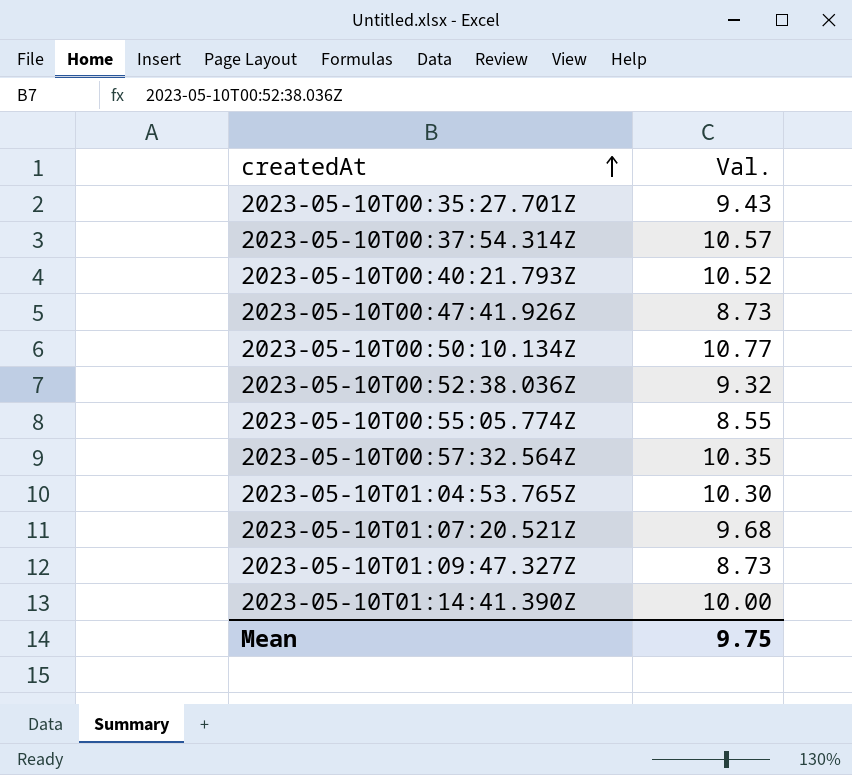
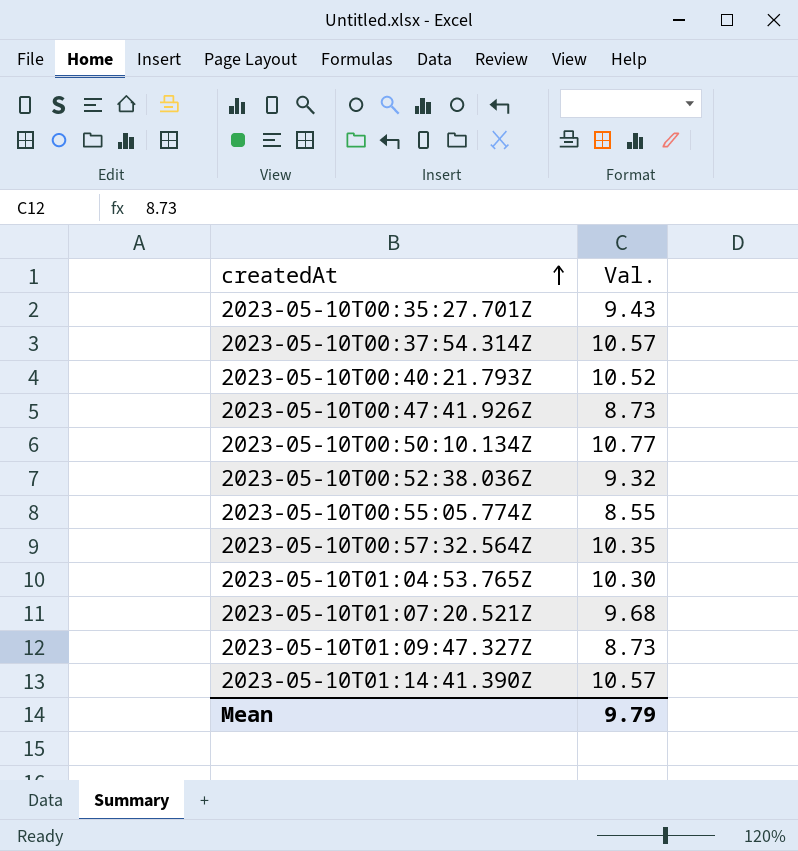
2023-05-10T01:14:41.390Z | Val.: 10.00 -> 10.57
Mean | Val.: 9.75 -> 9.79

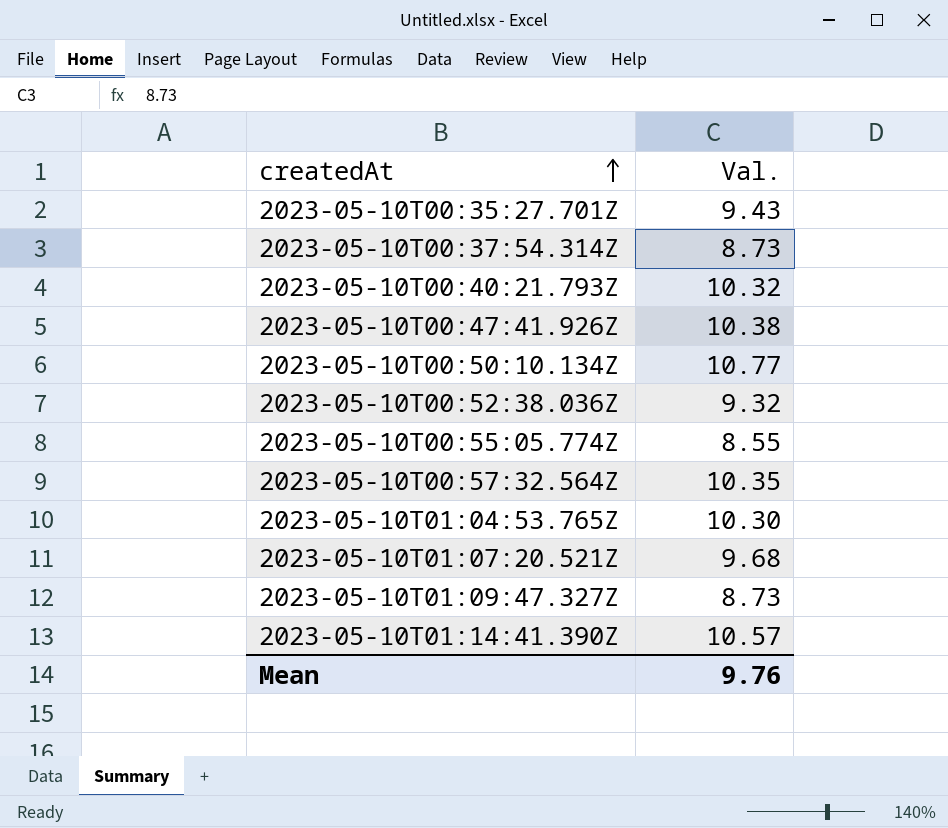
2023-05-10T00:37:54.314Z | Val.: 10.57 -> 8.73
2023-05-10T00:40:21.793Z | Val.: 10.52 -> 10.32
2023-05-10T00:47:41.926Z | Val.: 8.73 -> 10.38
Mean | Val.: 9.79 -> 9.76

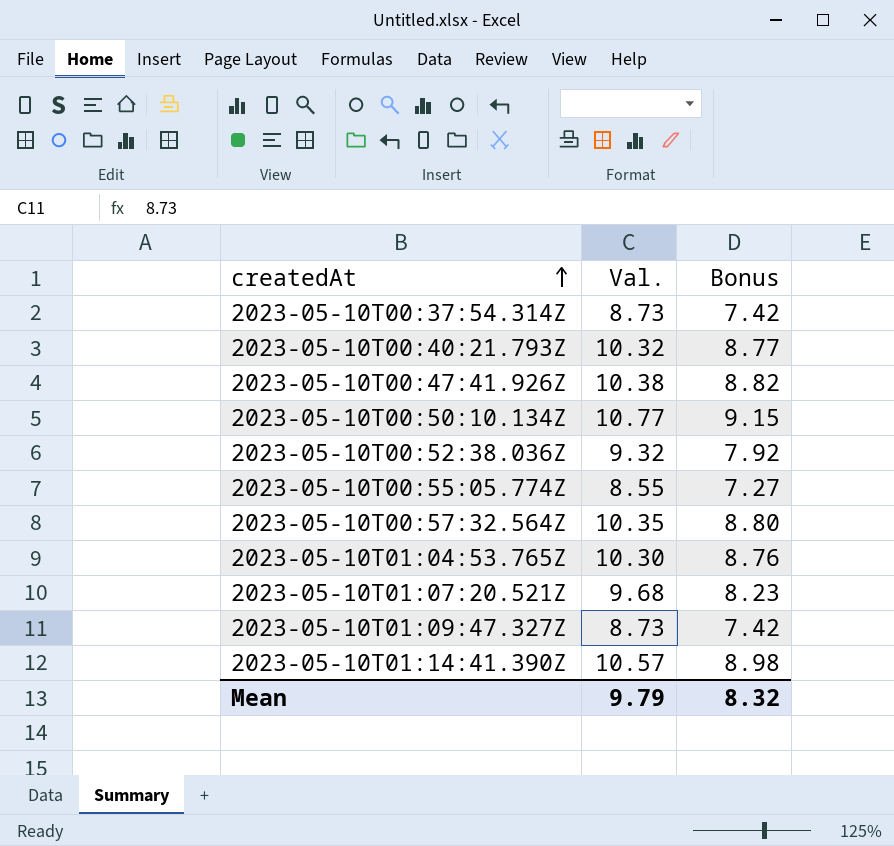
column Bonus | formula: none -> [Val.] * 0.85
row 2023-05-10T00:35:27.701Z: 9.43 -> none
Mean | Val.: 9.76 -> 9.79

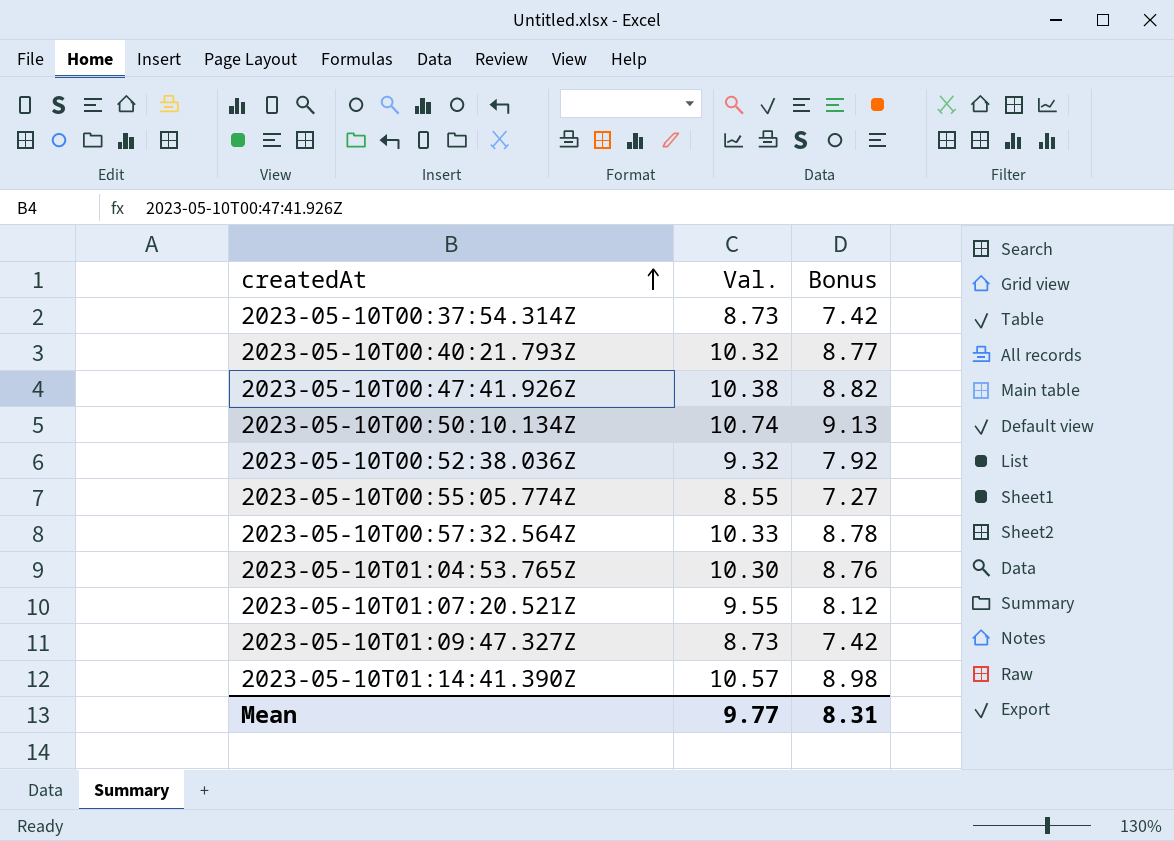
2023-05-10T00:50:10.134Z | Val.: 10.77 -> 10.74
2023-05-10T00:50:10.134Z | Bonus: 9.15 -> 9.13
2023-05-10T00:57:32.564Z | Val.: 10.35 -> 10.33
2023-05-10T00:57:32.564Z | Bonus: 8.80 -> 8.78
2023-05-10T01:07:20.521Z | Val.: 9.68 -> 9.55
2023-05-10T01:07:20.521Z | Bonus: 8.23 -> 8.12
Mean | Val.: 9.79 -> 9.77
Mean | Bonus: 8.32 -> 8.31

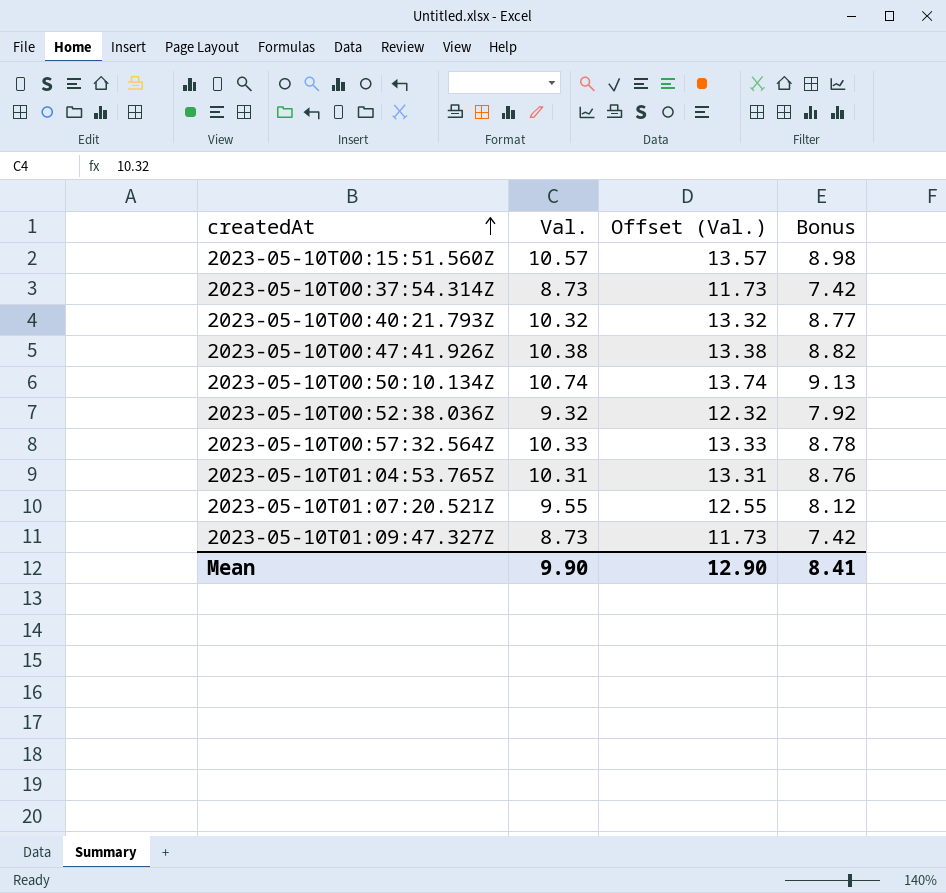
column Offset (Val.) | formula: none -> [Val.] + 3
row 2023-05-10T00:55:05.774Z: 8.55 | 7.27 -> none
row 2023-05-10T01:14:41.390Z: 10.57 | 8.98 -> none
row 2023-05-10T00:15:51.560Z: none -> 10.57 | 13.57 | 8.98
2023-05-10T01:04:53.765Z | Val.: 10.30 -> 10.31
Mean | Val.: 9.77 -> 9.90
Mean | Bonus: 8.31 -> 8.41

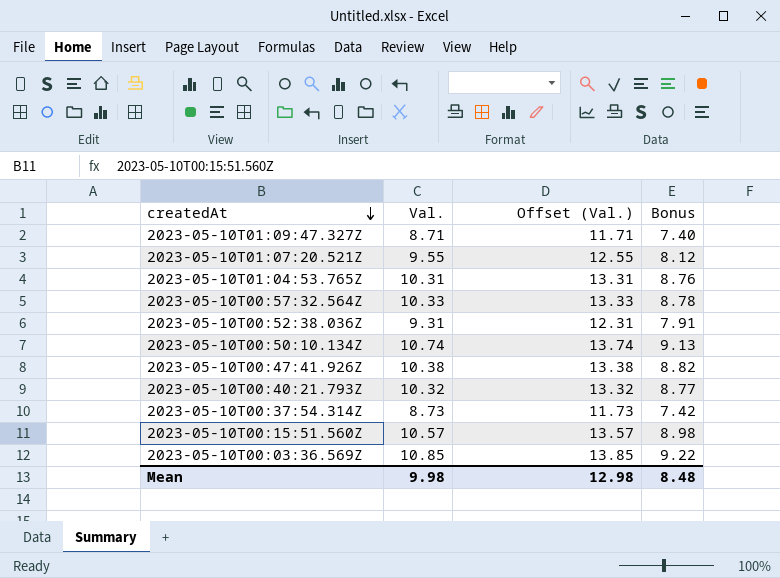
row order: createdAt ascending -> createdAt descending
2023-05-10T01:09:47.327Z | Val.: 8.73 -> 8.71
2023-05-10T01:09:47.327Z | Offset (Val.): 11.73 -> 11.71
2023-05-10T01:09:47.327Z | Bonus: 7.42 -> 7.40
2023-05-10T00:52:38.036Z | Val.: 9.32 -> 9.31
2023-05-10T00:52:38.036Z | Offset (Val.): 12.32 -> 12.31
2023-05-10T00:52:38.036Z | Bonus: 7.92 -> 7.91
row 2023-05-10T00:03:36.569Z: none -> 10.85 | 13.85 | 9.22
Mean | Val.: 9.90 -> 9.98
Mean | Offset (Val.): 12.90 -> 12.98
Mean | Bonus: 8.41 -> 8.48

